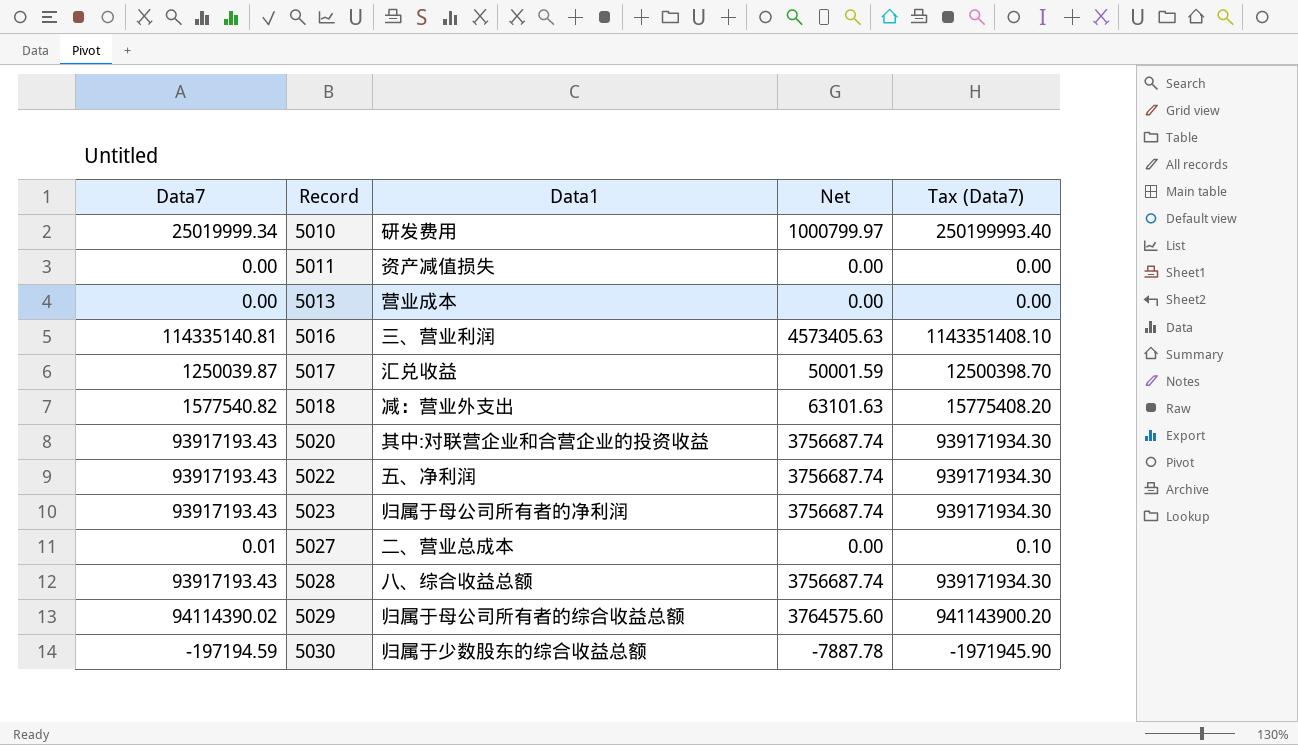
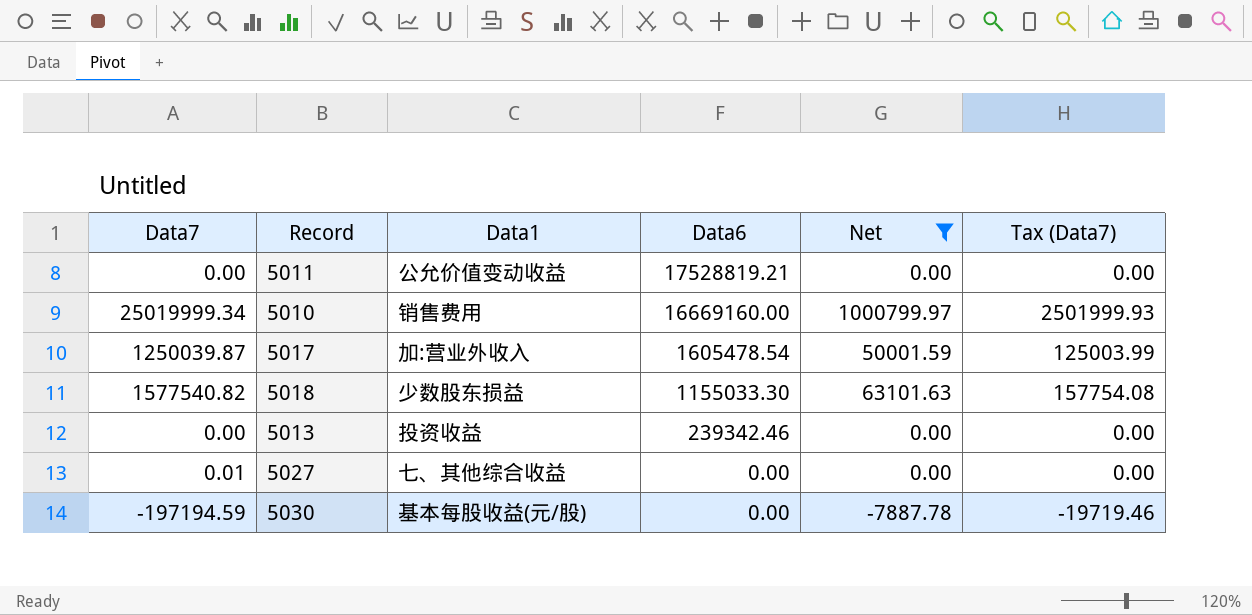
filter: none -> Net <= 1000799.97
row order: Record ascending -> Data6 descending
column Data6 | position: none -> 4
column Tax (Data7) | formula: [Data7] * 10 -> [Data7] * 0.1
5011 | Data1: 资产减值损失 -> 公允价值变动收益
5010 | Data1: 研发费用 -> 销售费用
5017 | Data1: 汇兑收益 -> 加:营业外收入
5018 | Data1: 减：营业外支出 -> 少数股东损益
5013 | Data1: 营业成本 -> 投资收益
5027 | Data1: 二、营业总成本 -> 七、其他综合收益
5030 | Data1: 归属于少数股东的综合收益总额 -> 基本每股收益(元/股)

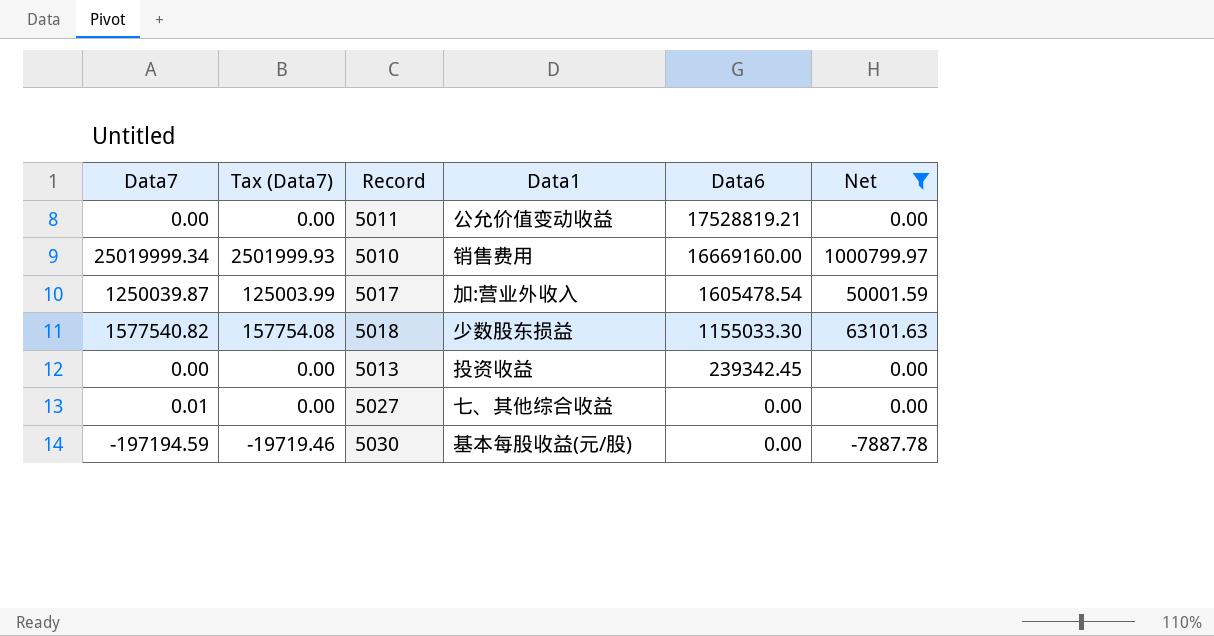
column Tax (Data7) | position: 6 -> 2
5013 | Data6: 239342.46 -> 239342.45

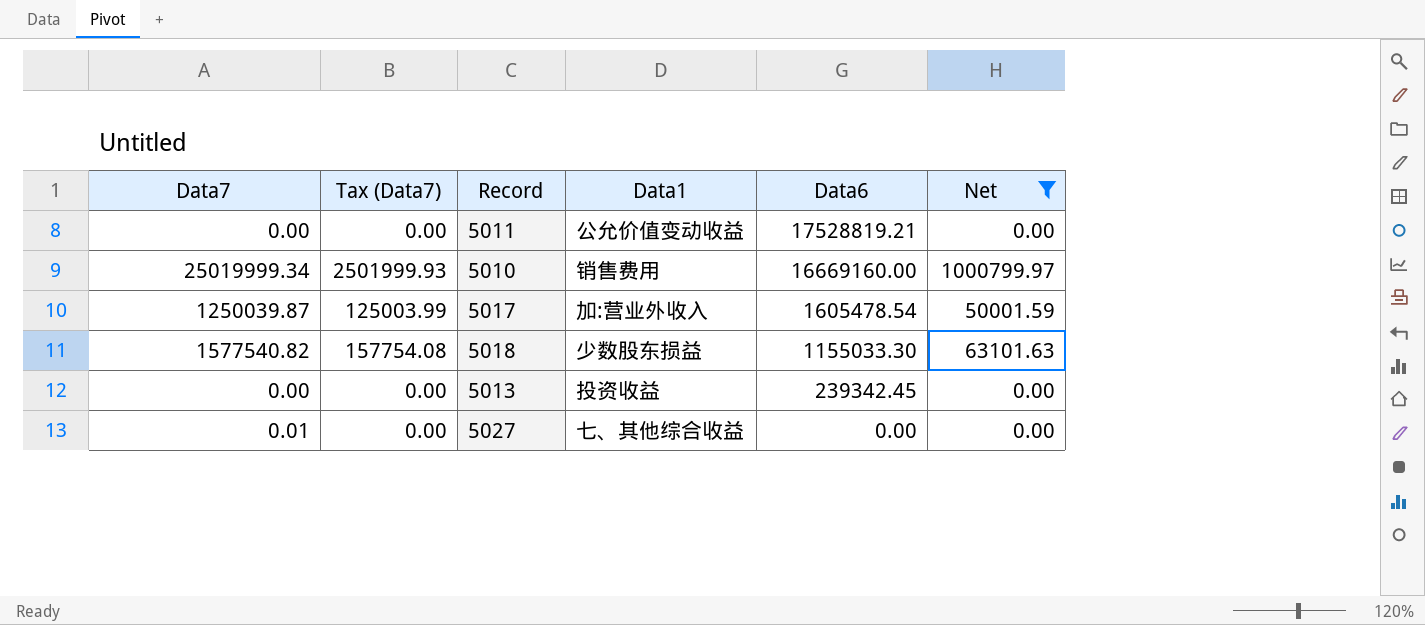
row 5030: -197194.59 | -19719.46 | 基本每股收益(元/股) | 0.00 | -7887.78 -> none

